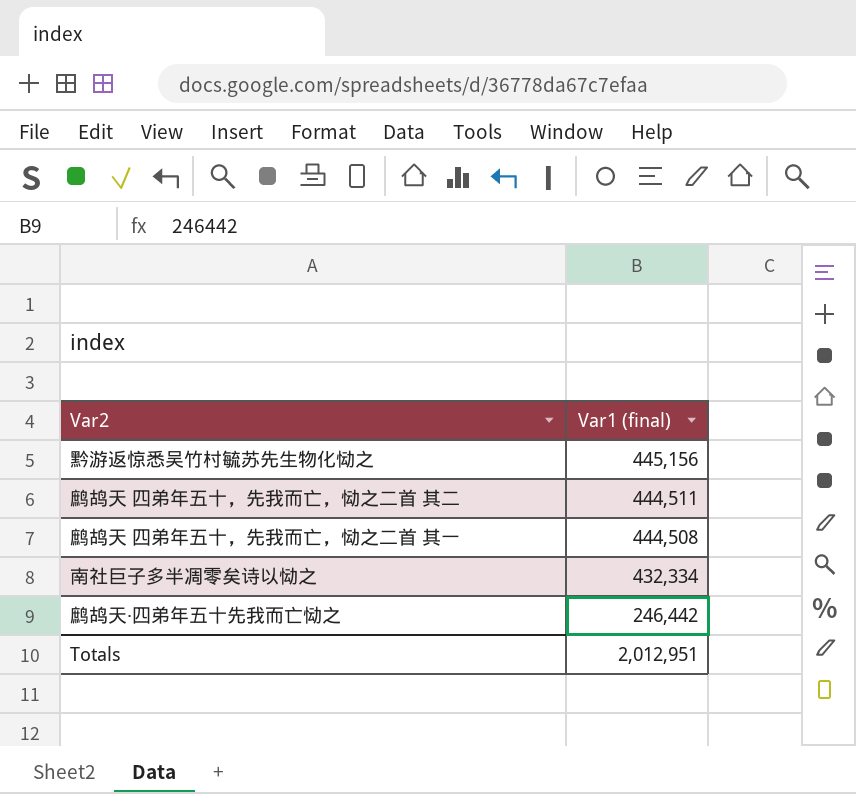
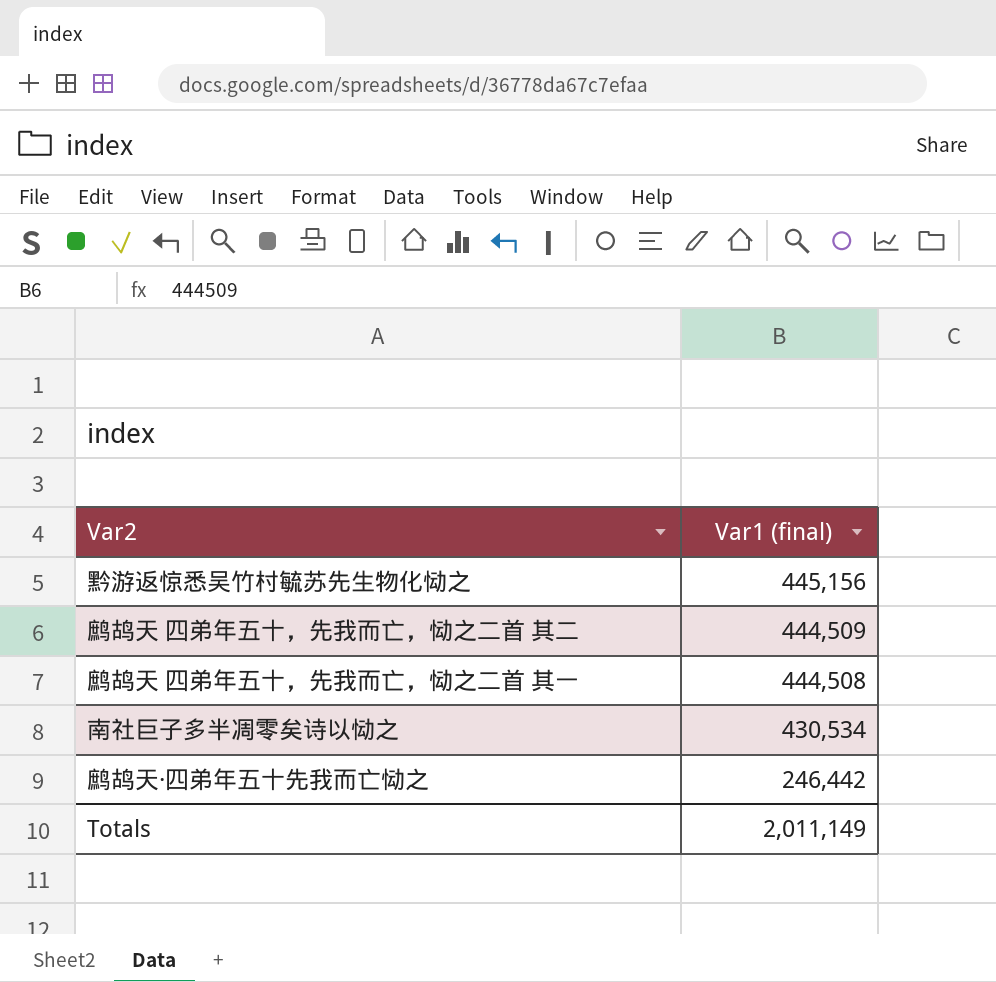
鹧鸪天 四弟年五十，先我而亡，恸之二首 其二 | Var1 (final): 444,511 -> 444,509
南社巨子多半凋零矣诗以恸之 | Var1 (final): 432,334 -> 430,534
Totals | Var1 (final): 2,012,951 -> 2,011,149

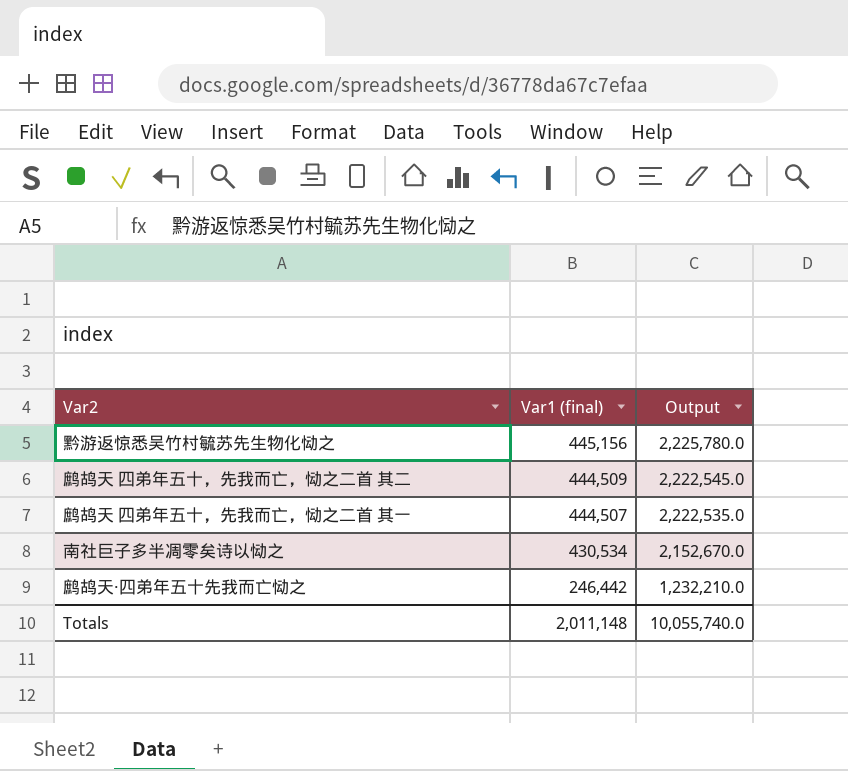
column Output | formula: none -> [Var1 (final)] * 5
鹧鸪天 四弟年五十，先我而亡，恸之二首 其一 | Var1 (final): 444,508 -> 444,507
Totals | Var1 (final): 2,011,149 -> 2,011,148

